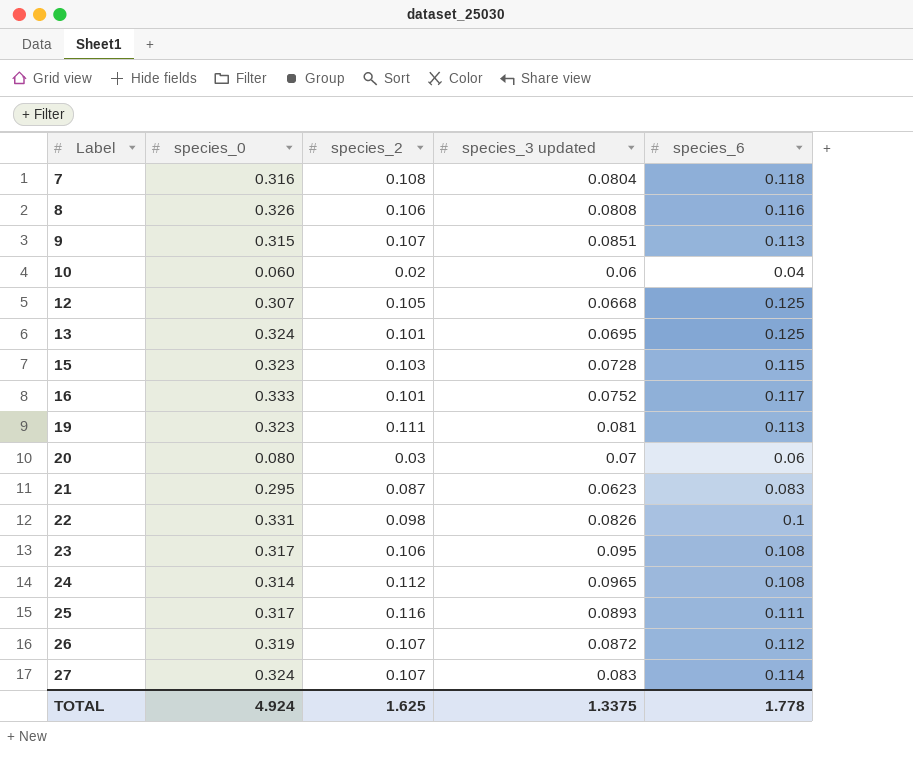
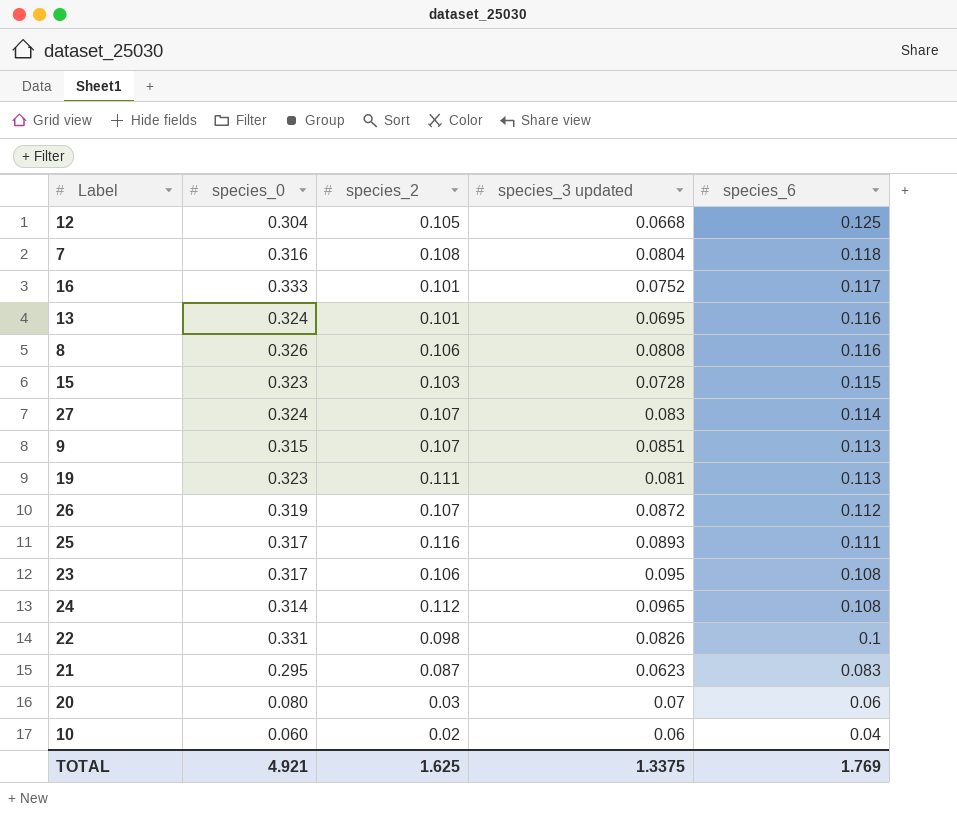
row order: Label ascending -> species_6 descending
12 | species_0: 0.307 -> 0.304
13 | species_6: 0.125 -> 0.116
TOTAL | species_0: 4.924 -> 4.921
TOTAL | species_6: 1.778 -> 1.769

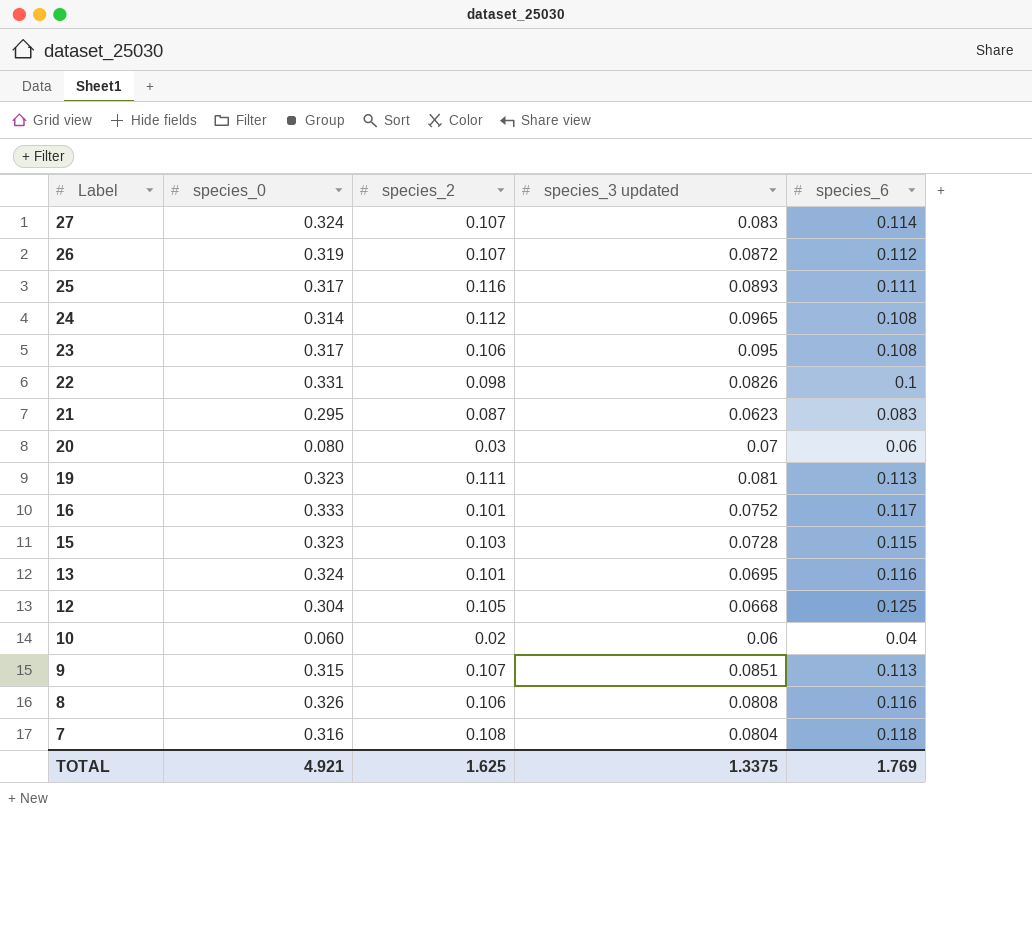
row order: species_6 descending -> Label descending

